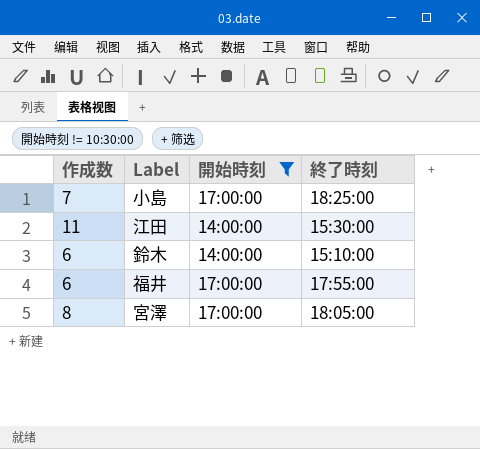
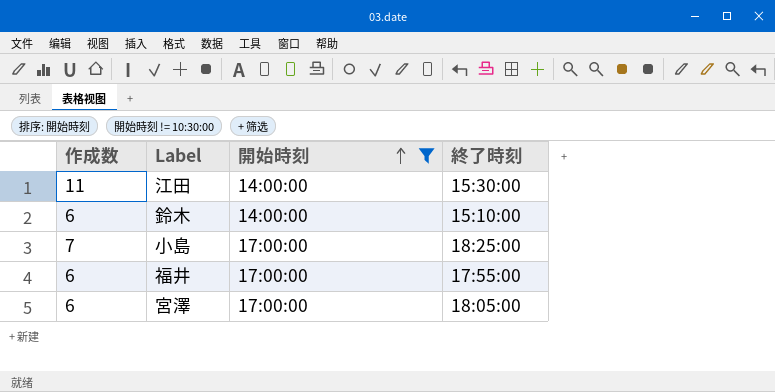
row order: none -> 開始時刻 ascending
宮澤 | 作成数: 8 -> 6

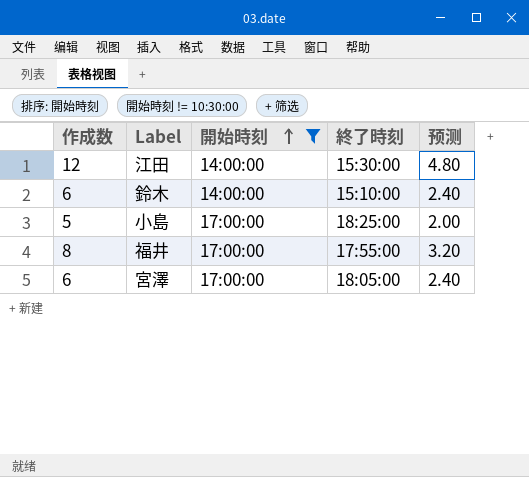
column 预测 | formula: none -> [作成数] * 0.4
江田 | 作成数: 11 -> 12
小島 | 作成数: 7 -> 5
福井 | 作成数: 6 -> 8

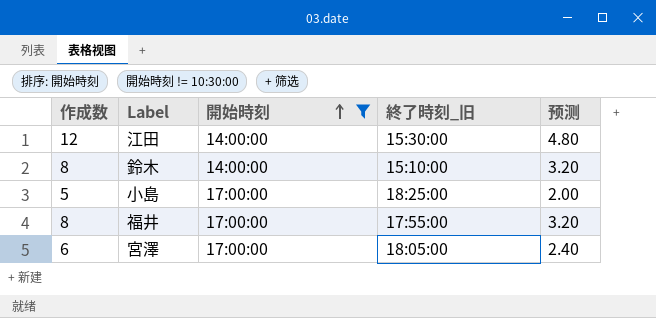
column name: 終了時刻 -> 終了時刻_旧
鈴木 | 作成数: 6 -> 8
鈴木 | 预测: 2.40 -> 3.20

